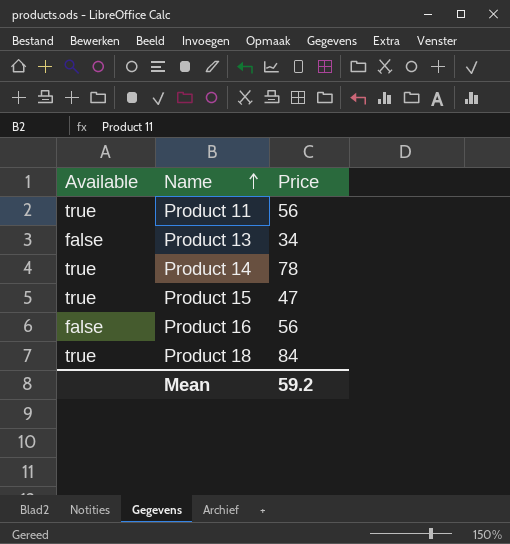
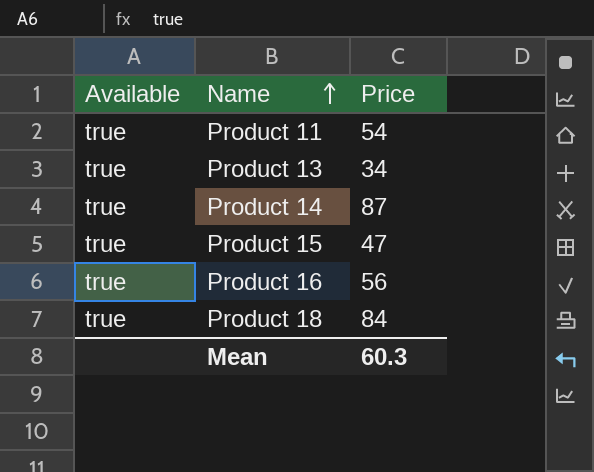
Product 11 | Price: 56 -> 54
Product 13 | Available: false -> true
Product 14 | Price: 78 -> 87
Product 16 | Available: false -> true
Mean | Price: 59.2 -> 60.3

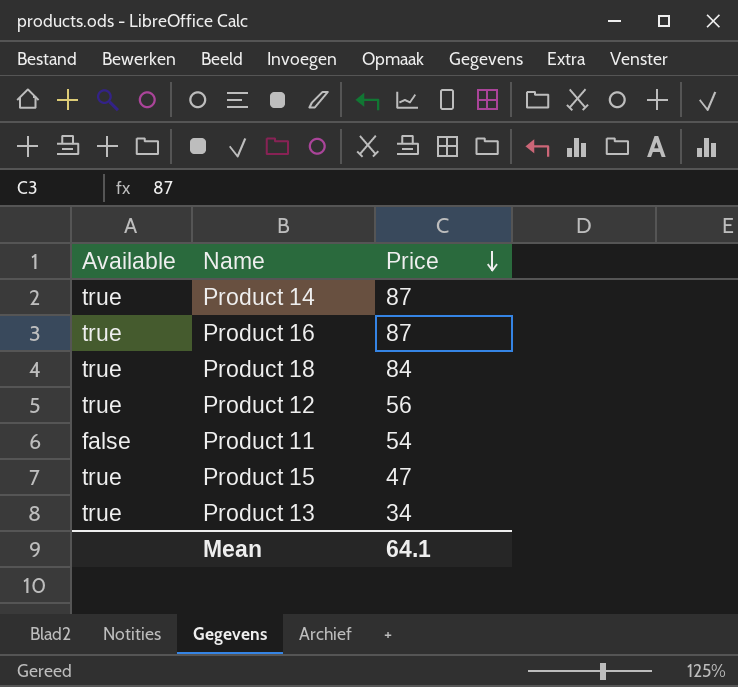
row order: Name ascending -> Price descending
Product 16 | Price: 56 -> 87
row Product 12: none -> true | 56
Product 11 | Available: true -> false
Mean | Price: 60.3 -> 64.1

